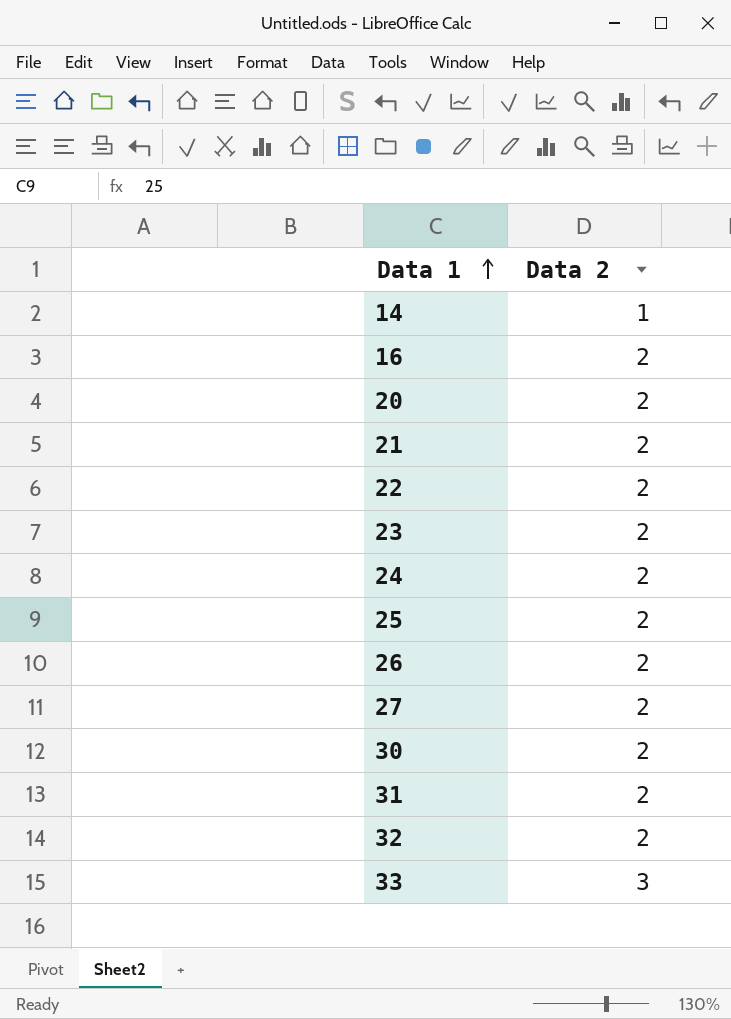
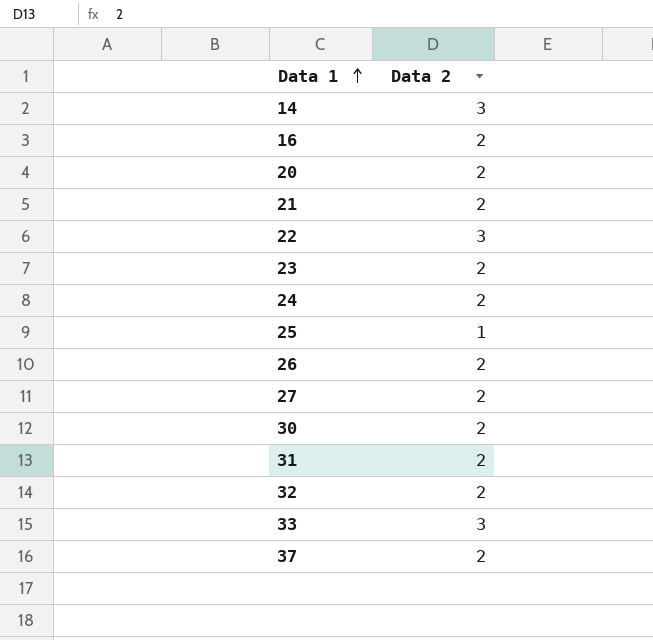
14 | Data 2: 1 -> 3
22 | Data 2: 2 -> 3
25 | Data 2: 2 -> 1
row 37: none -> 2

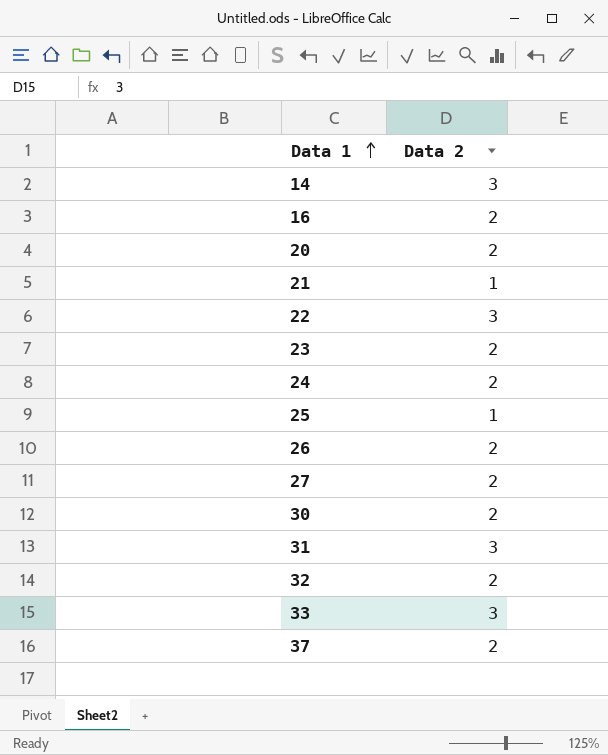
21 | Data 2: 2 -> 1
31 | Data 2: 2 -> 3

